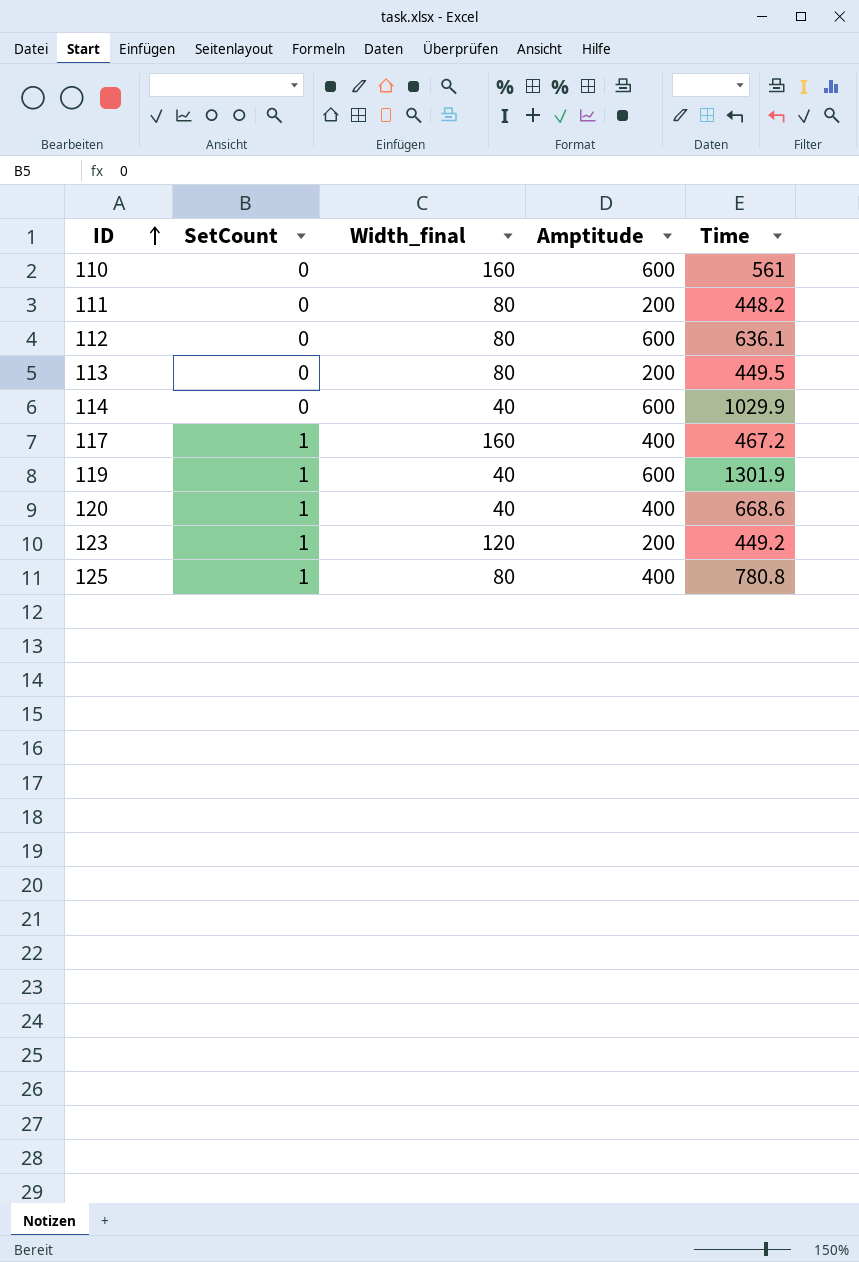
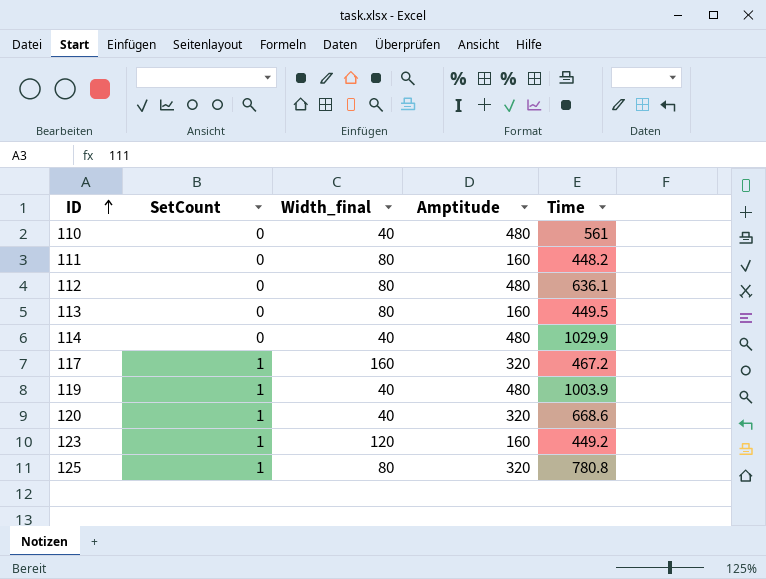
110 | Width_final: 160 -> 40
110 | Amptitude: 600 -> 480
111 | Amptitude: 200 -> 160
112 | Amptitude: 600 -> 480
113 | Amptitude: 200 -> 160
114 | Amptitude: 600 -> 480
117 | Amptitude: 400 -> 320
119 | Amptitude: 600 -> 480
119 | Time: 1301.9 -> 1003.9
120 | Amptitude: 400 -> 320
123 | Amptitude: 200 -> 160
125 | Amptitude: 400 -> 320

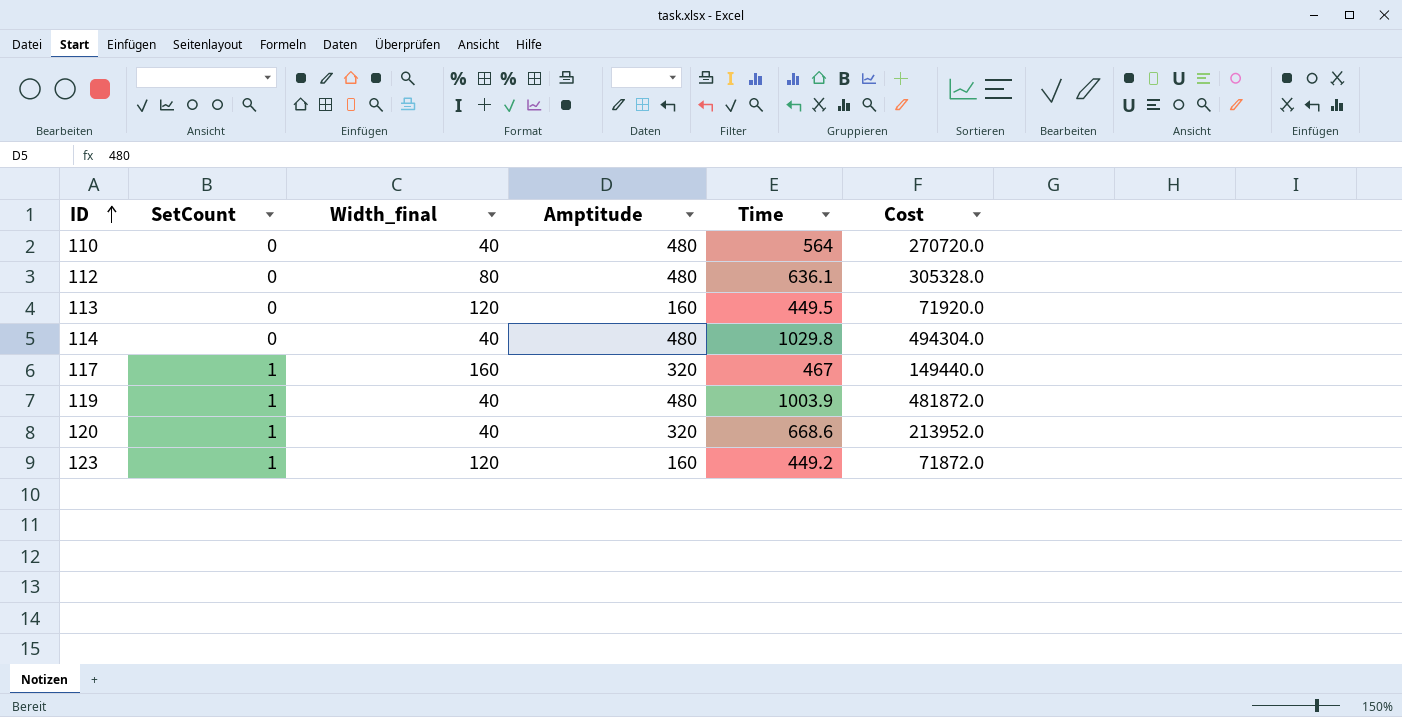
column Cost | formula: none -> [Amptitude] * [Time]
row 111: 0 | 80 | 160 | 448.2 -> none
row 125: 1 | 80 | 320 | 780.8 -> none
110 | Time: 561 -> 564
113 | Width_final: 80 -> 120
114 | Time: 1029.9 -> 1029.8
117 | Time: 467.2 -> 467

